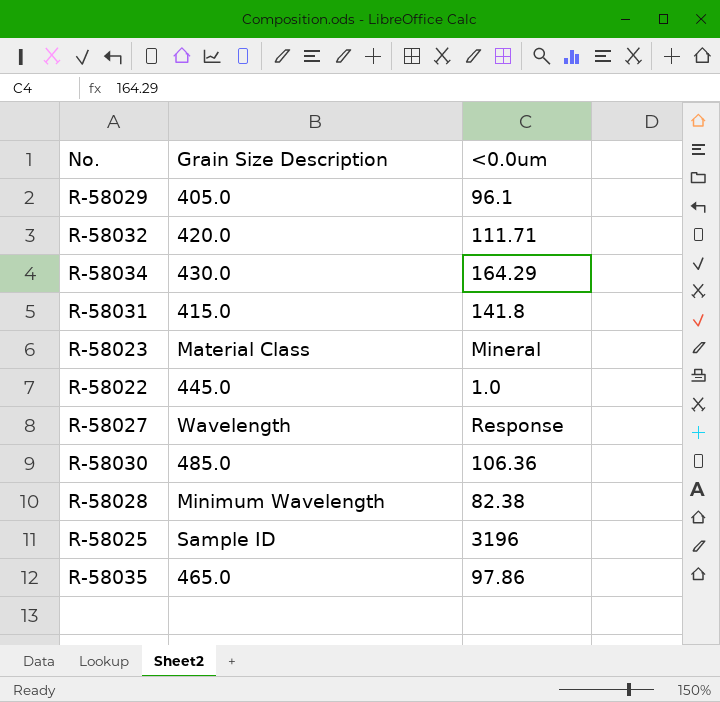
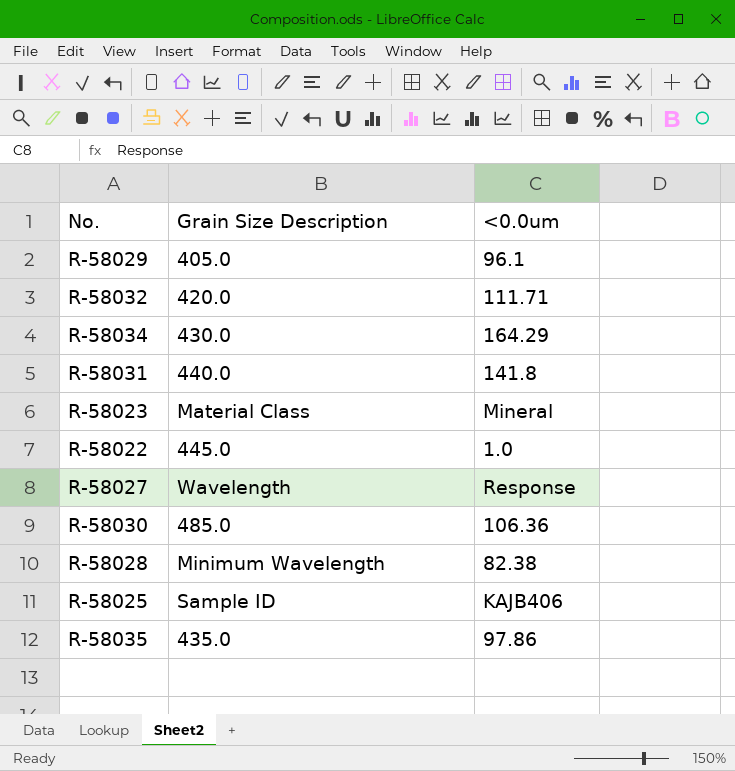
R-58031 | Grain Size Description: 415.0 -> 440.0
R-58025 | <0.0um: 3196 -> KAJB406
R-58035 | Grain Size Description: 465.0 -> 435.0

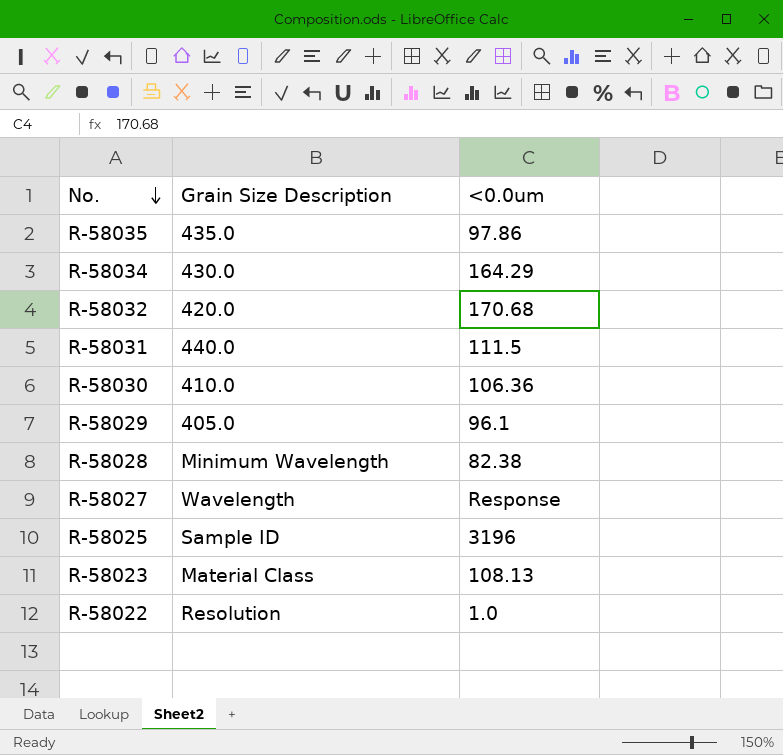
row order: none -> No. descending
R-58032 | <0.0um: 111.71 -> 170.68
R-58031 | <0.0um: 141.8 -> 111.5
R-58030 | Grain Size Description: 485.0 -> 410.0
R-58025 | <0.0um: KAJB406 -> 3196
R-58023 | <0.0um: Mineral -> 108.13
R-58022 | Grain Size Description: 445.0 -> Resolution

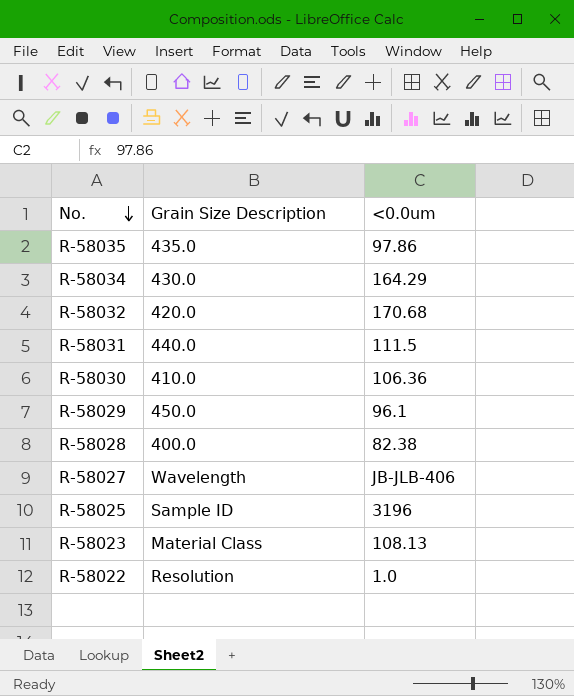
R-58029 | Grain Size Description: 405.0 -> 450.0
R-58028 | Grain Size Description: Minimum Wavelength -> 400.0
R-58027 | <0.0um: Response -> JB-JLB-406

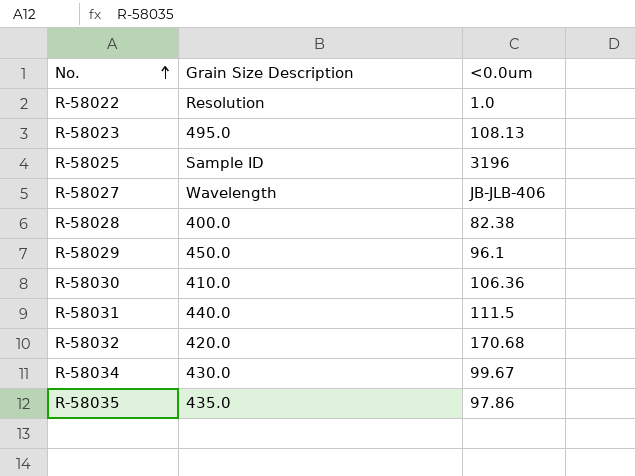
row order: No. descending -> No. ascending
R-58023 | Grain Size Description: Material Class -> 495.0
R-58034 | <0.0um: 164.29 -> 99.67

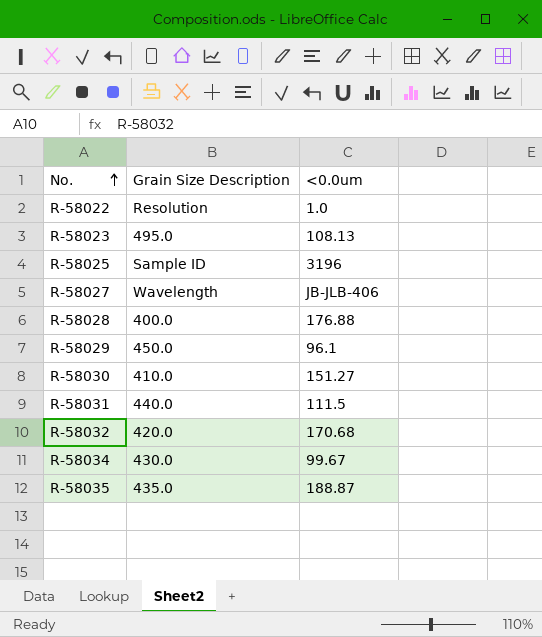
R-58028 | <0.0um: 82.38 -> 176.88
R-58030 | <0.0um: 106.36 -> 151.27
R-58035 | <0.0um: 97.86 -> 188.87

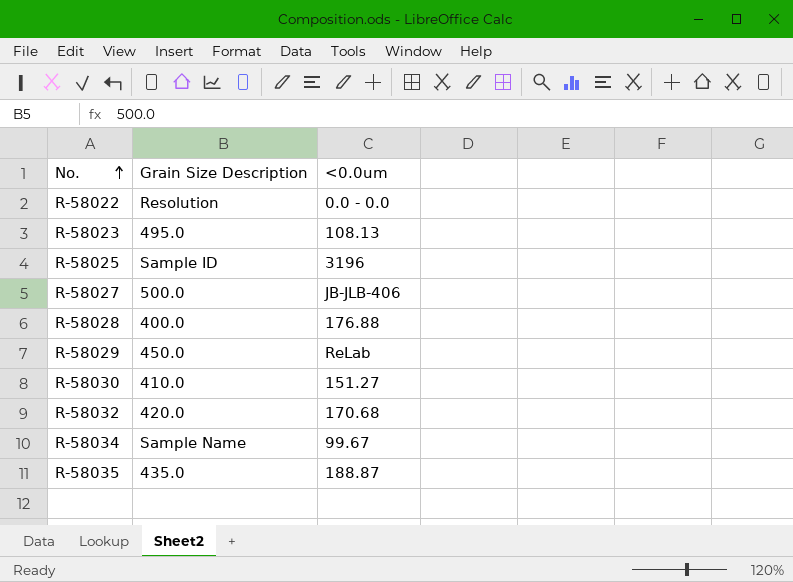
row R-58031: 440.0 | 111.5 -> none
R-58022 | <0.0um: 1.0 -> 0.0 - 0.0
R-58027 | Grain Size Description: Wavelength -> 500.0
R-58029 | <0.0um: 96.1 -> ReLab
R-58034 | Grain Size Description: 430.0 -> Sample Name

